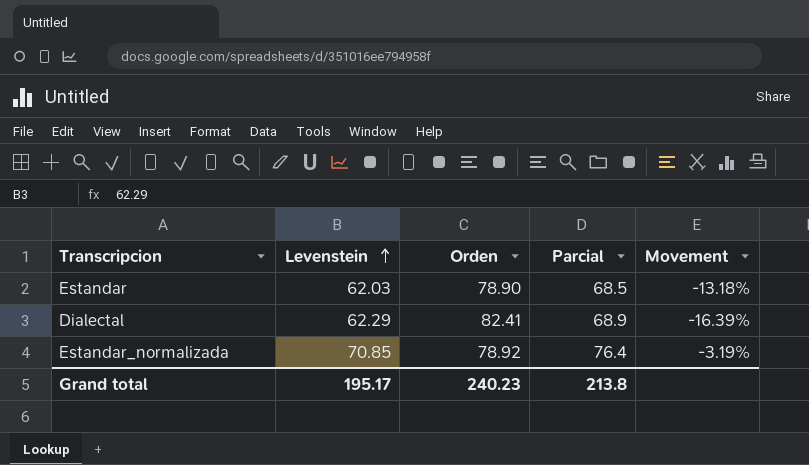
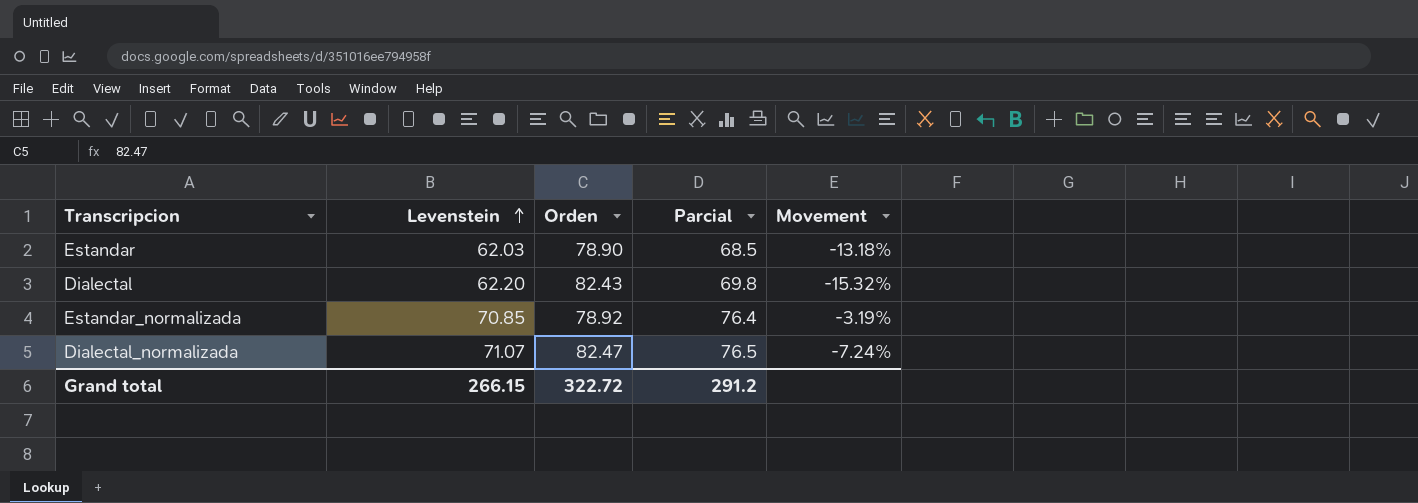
Dialectal | Levenstein: 62.29 -> 62.20
Dialectal | Orden: 82.41 -> 82.43
Dialectal | Parcial: 68.9 -> 69.8
Dialectal | Movement: -16.39% -> -15.32%
row Dialectal_normalizada: none -> 71.07 | 82.47 | 76.5 | -7.24%
Grand total | Levenstein: 195.17 -> 266.15
Grand total | Orden: 240.23 -> 322.72
Grand total | Parcial: 213.8 -> 291.2

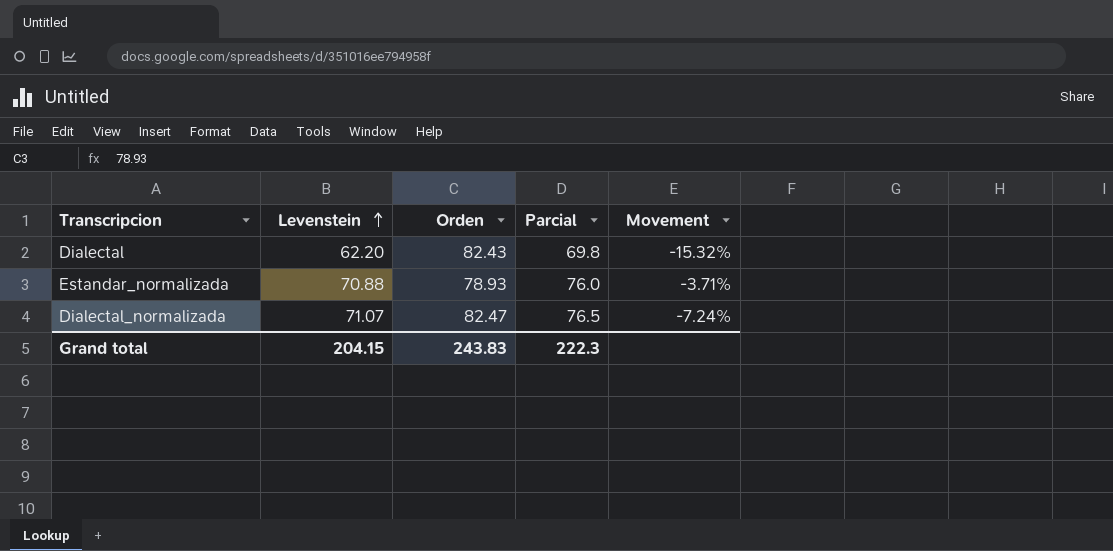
row Estandar: 62.03 | 78.90 | 68.5 | -13.18% -> none
Estandar_normalizada | Levenstein: 70.85 -> 70.88
Estandar_normalizada | Orden: 78.92 -> 78.93
Estandar_normalizada | Parcial: 76.4 -> 76.0
Estandar_normalizada | Movement: -3.19% -> -3.71%
Grand total | Levenstein: 266.15 -> 204.15
Grand total | Orden: 322.72 -> 243.83
Grand total | Parcial: 291.2 -> 222.3

